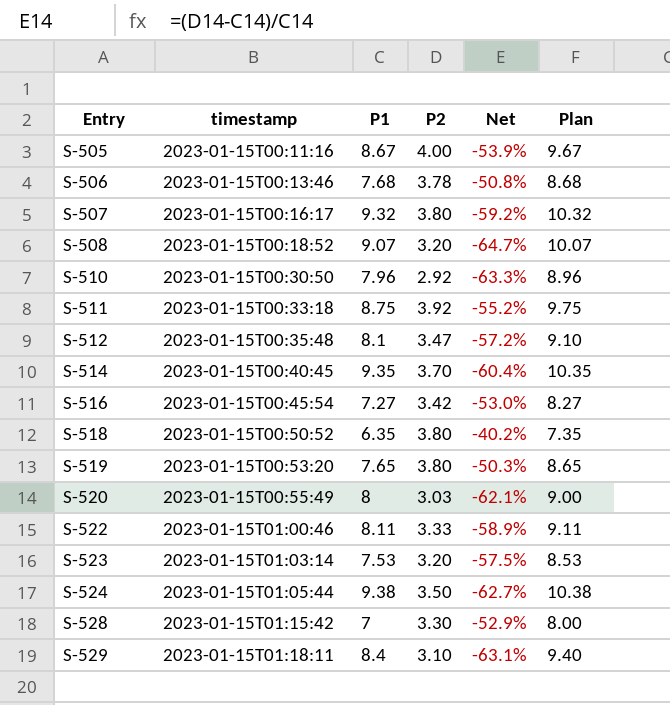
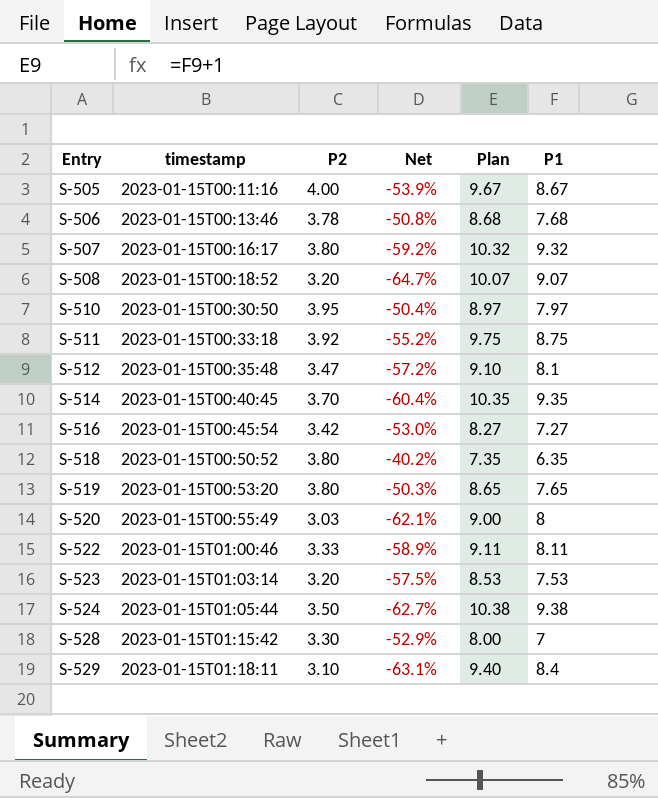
column P1 | position: 3 -> 6
S-510 | P2: 2.92 -> 3.95
S-510 | Net: -63.3% -> -50.4%
S-510 | Plan: 8.96 -> 8.97
S-510 | P1: 7.96 -> 7.97

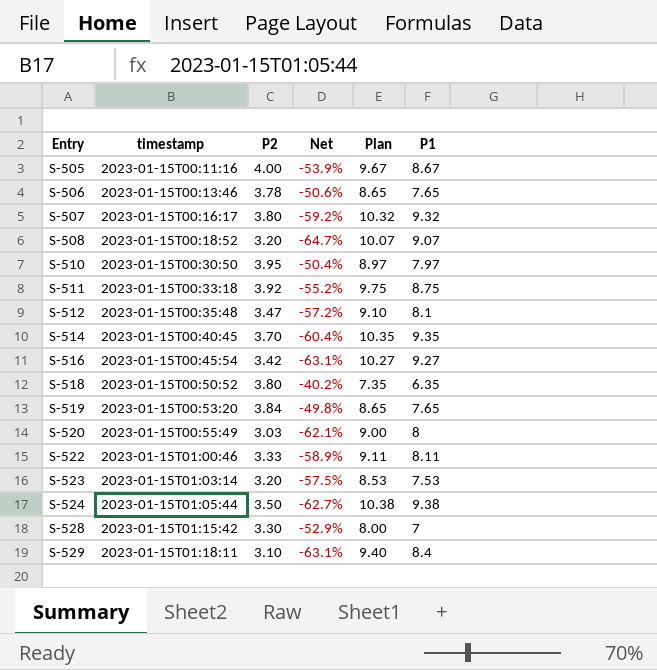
S-506 | Net: -50.8% -> -50.6%
S-506 | Plan: 8.68 -> 8.65
S-506 | P1: 7.68 -> 7.65
S-516 | Net: -53.0% -> -63.1%
S-516 | Plan: 8.27 -> 10.27
S-516 | P1: 7.27 -> 9.27
S-519 | P2: 3.80 -> 3.84
S-519 | Net: -50.3% -> -49.8%

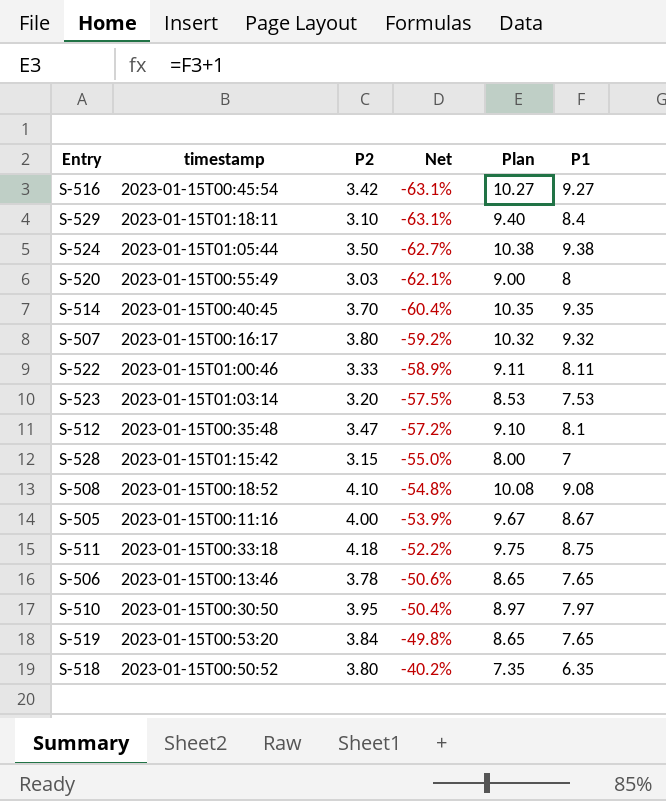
row order: Entry ascending -> Net ascending
S-528 | P2: 3.30 -> 3.15
S-528 | Net: -52.9% -> -55.0%
S-508 | P2: 3.20 -> 4.10
S-508 | Net: -64.7% -> -54.8%
S-508 | Plan: 10.07 -> 10.08
S-508 | P1: 9.07 -> 9.08
S-511 | P2: 3.92 -> 4.18
S-511 | Net: -55.2% -> -52.2%

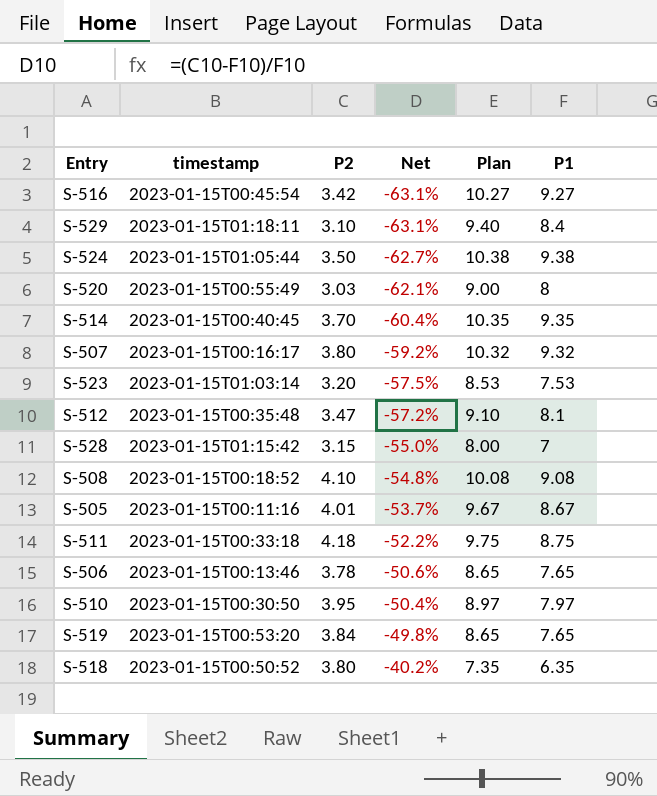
row S-522: 2023-01-15T01:00:46 | 3.33 | -58.9% | 9.11 | 8.11 -> none
S-505 | P2: 4.00 -> 4.01
S-505 | Net: -53.9% -> -53.7%

